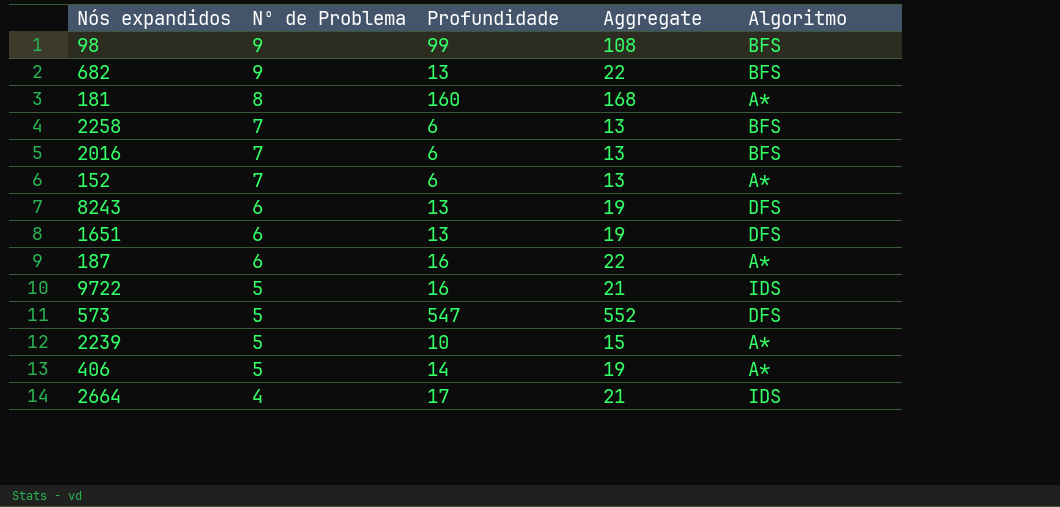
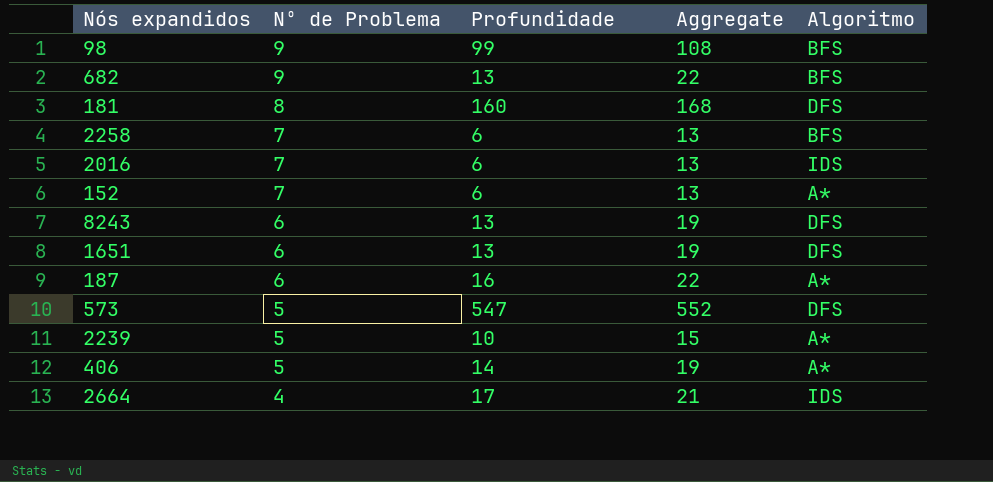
row 9722: 5 | 16 | 21 | IDS -> none
181 | Algoritmo: A* -> DFS
2016 | Algoritmo: BFS -> IDS

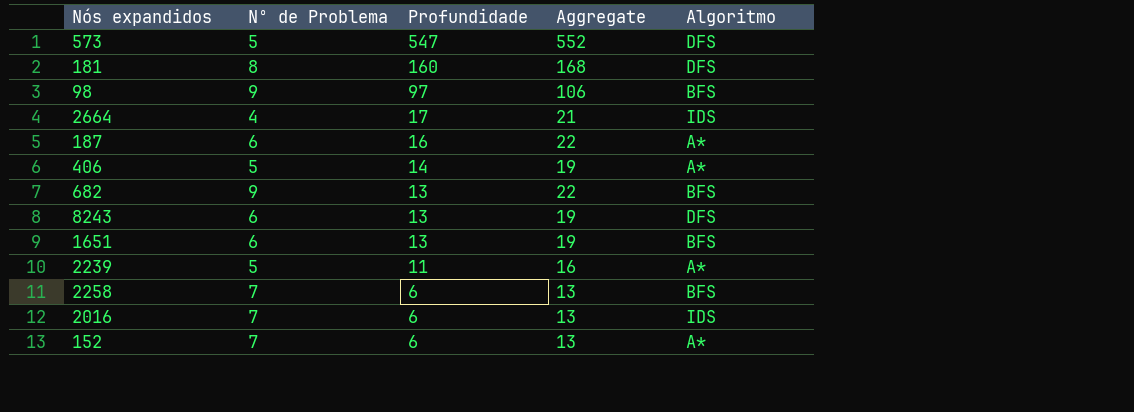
row order: Nº de Problema descending -> Profundidade descending
98 | Profundidade: 99 -> 97
98 | Aggregate: 108 -> 106
1651 | Algoritmo: DFS -> BFS
2239 | Profundidade: 10 -> 11
2239 | Aggregate: 15 -> 16

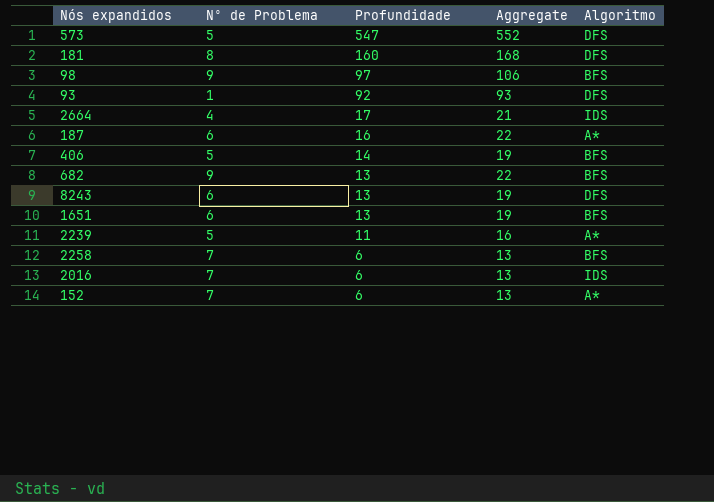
row 93: none -> 1 | 92 | 93 | DFS
406 | Algoritmo: A* -> BFS

